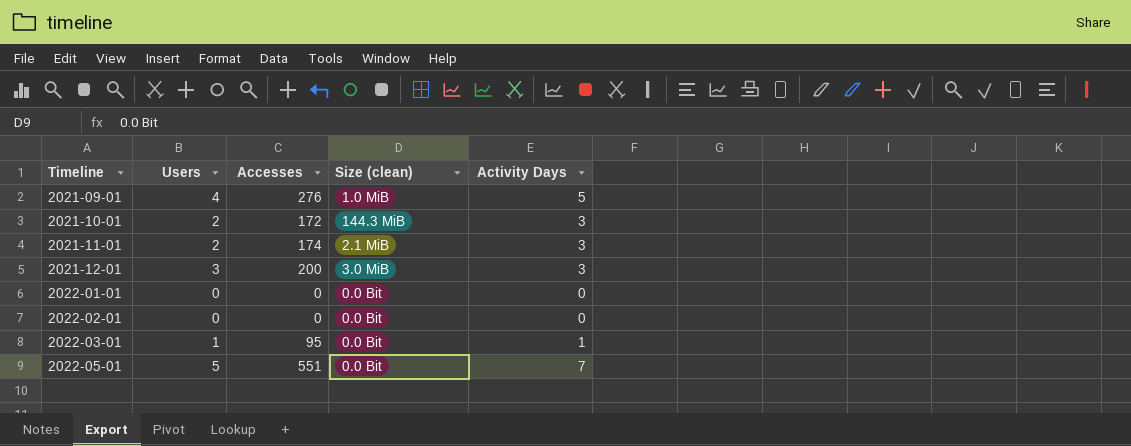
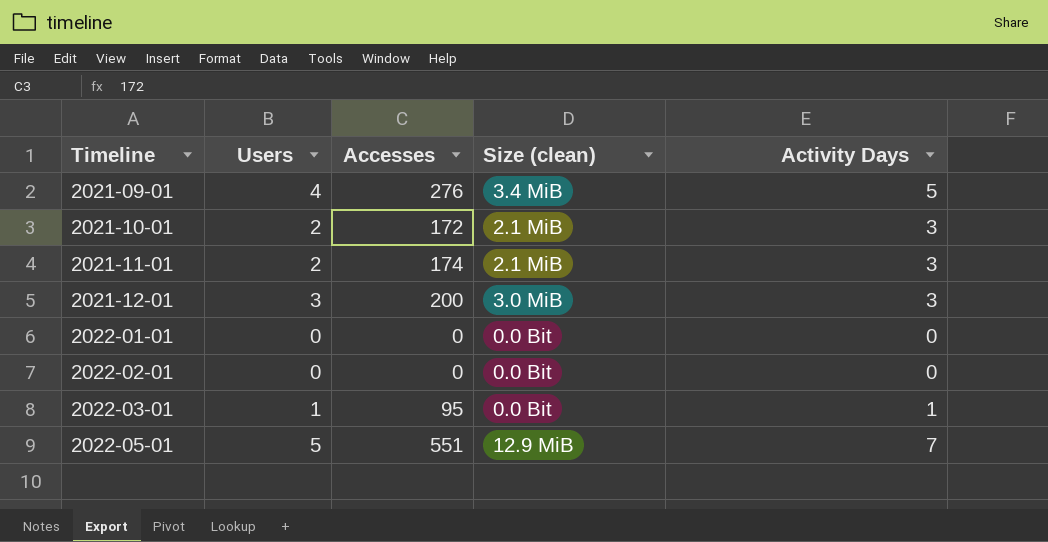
2021-09-01 | Size (clean): 1.0 MiB -> 3.4 MiB
2021-10-01 | Size (clean): 144.3 MiB -> 2.1 MiB
2022-05-01 | Size (clean): 0.0 Bit -> 12.9 MiB

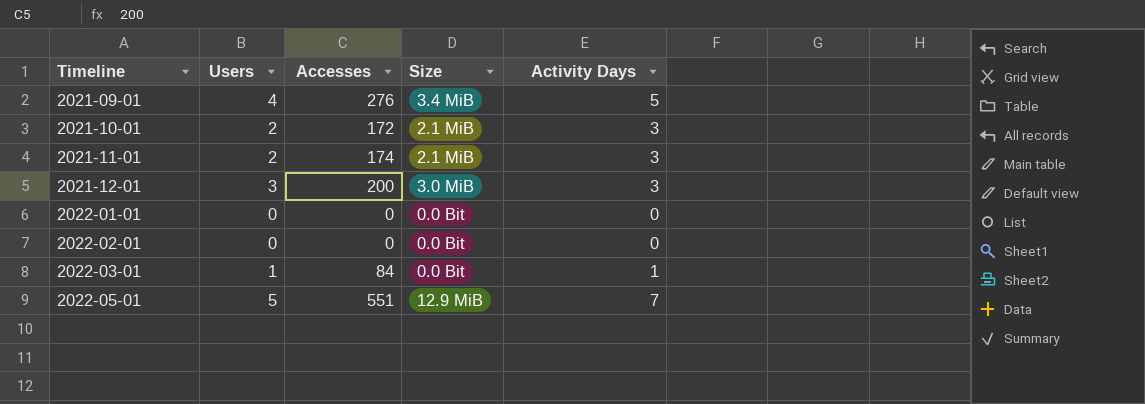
column name: Size (clean) -> Size
2022-03-01 | Accesses: 95 -> 84

